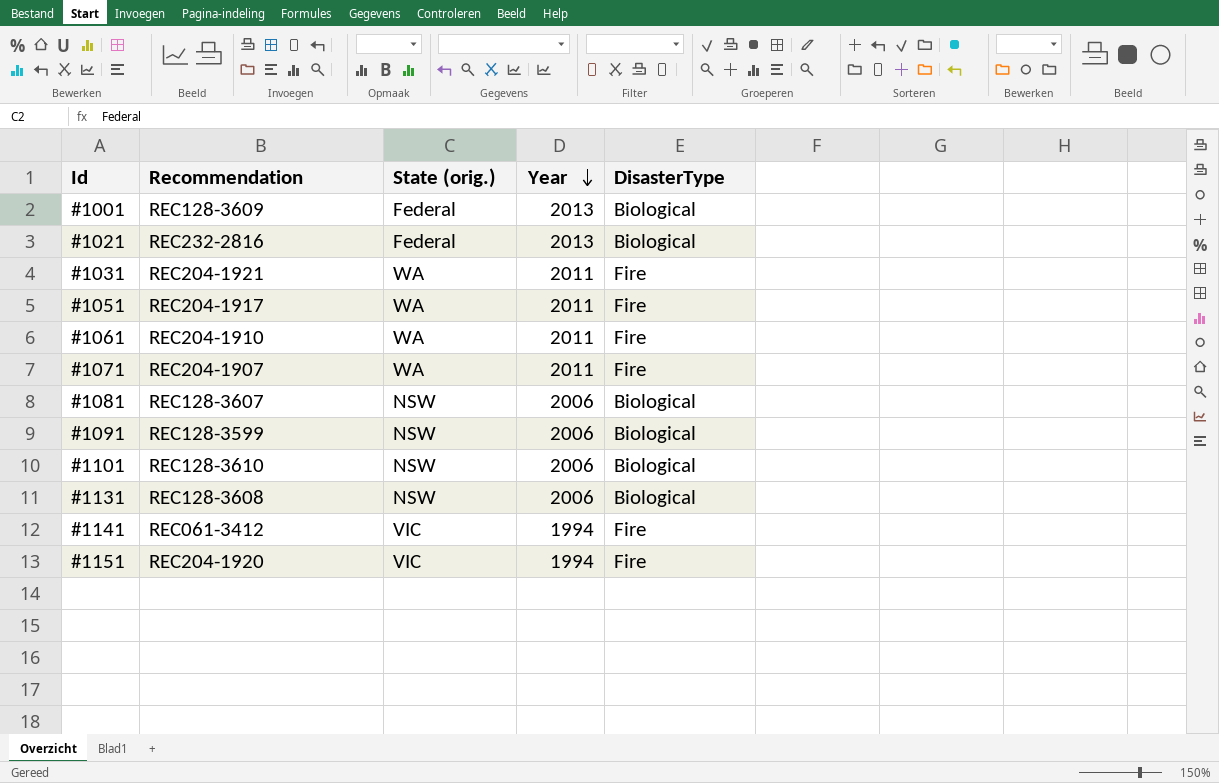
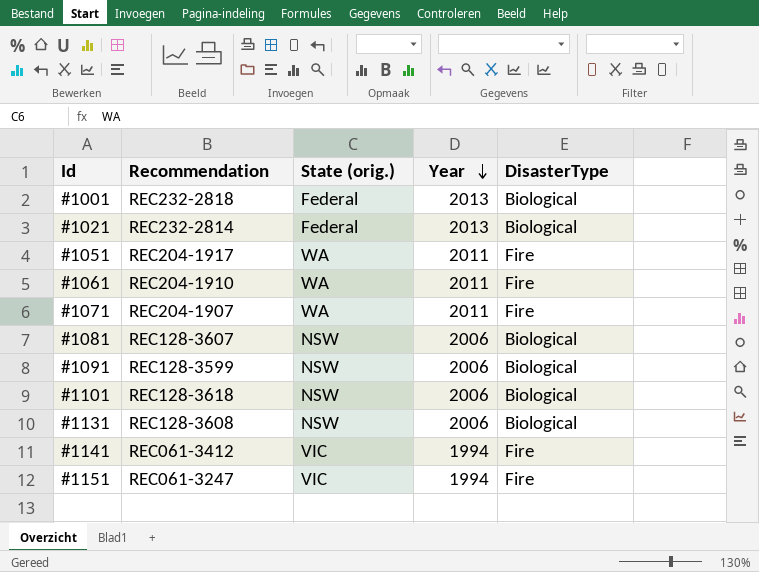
row #1031: REC204-1921 | WA | 2011 | Fire -> none
#1001 | Recommendation: REC128-3609 -> REC232-2818
#1021 | Recommendation: REC232-2816 -> REC232-2814
#1101 | Recommendation: REC128-3610 -> REC128-3618
#1151 | Recommendation: REC204-1920 -> REC061-3247

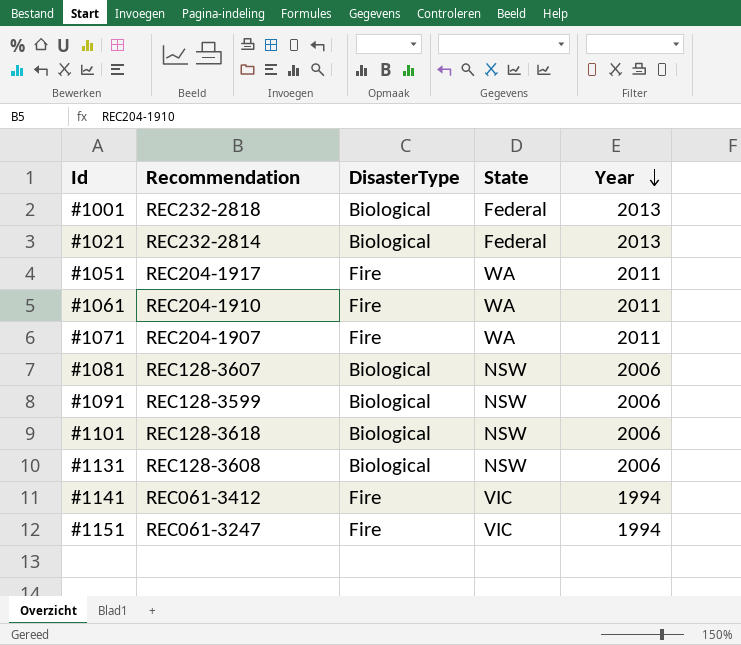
column DisasterType | position: 5 -> 3
column name: State (orig.) -> State

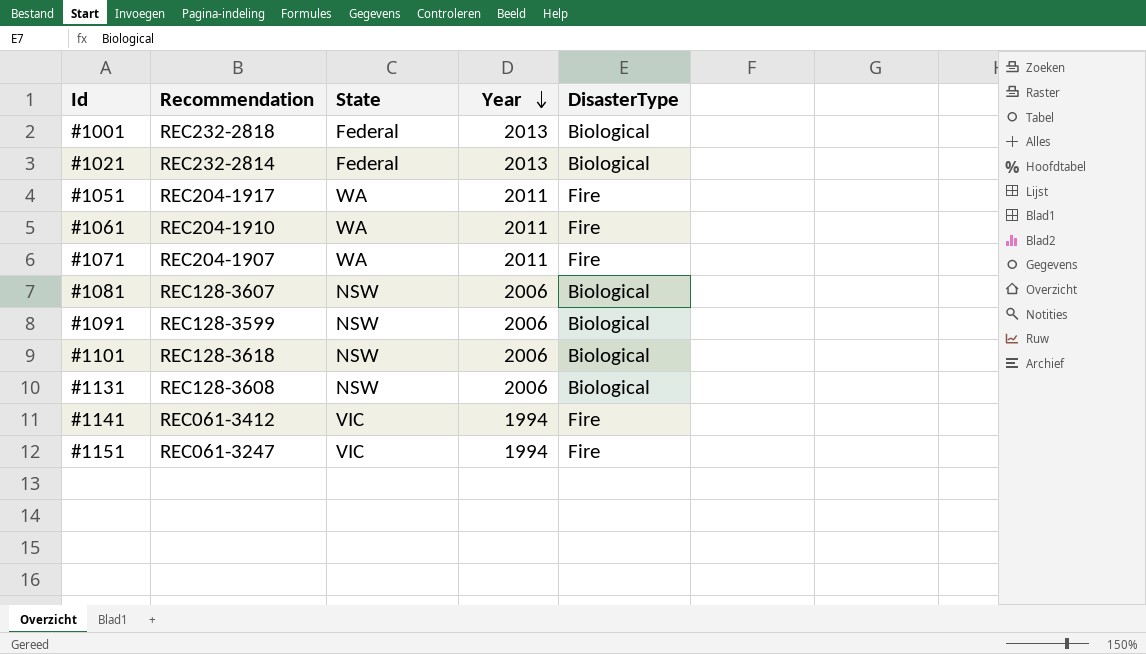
column DisasterType | position: 3 -> 5

